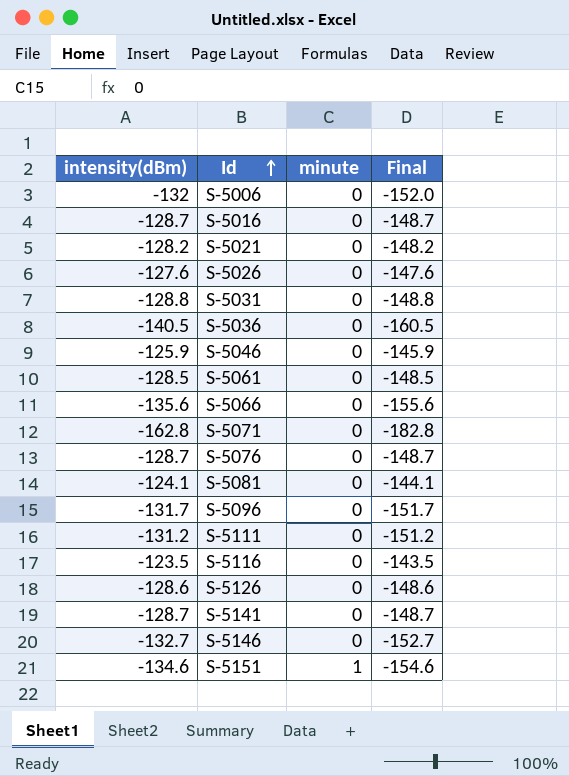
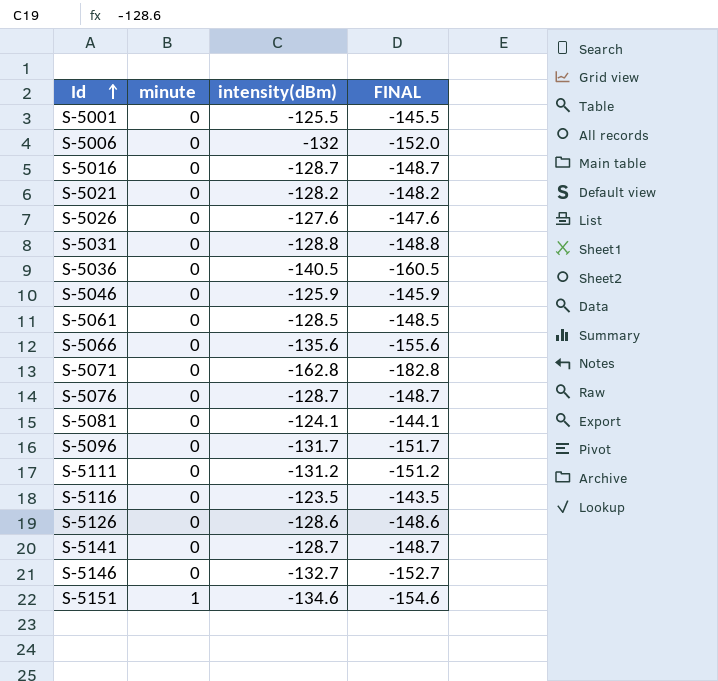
column intensity(dBm) | position: 1 -> 3
column name: Final -> FINAL
row S-5001: none -> 0 | -125.5 | -145.5

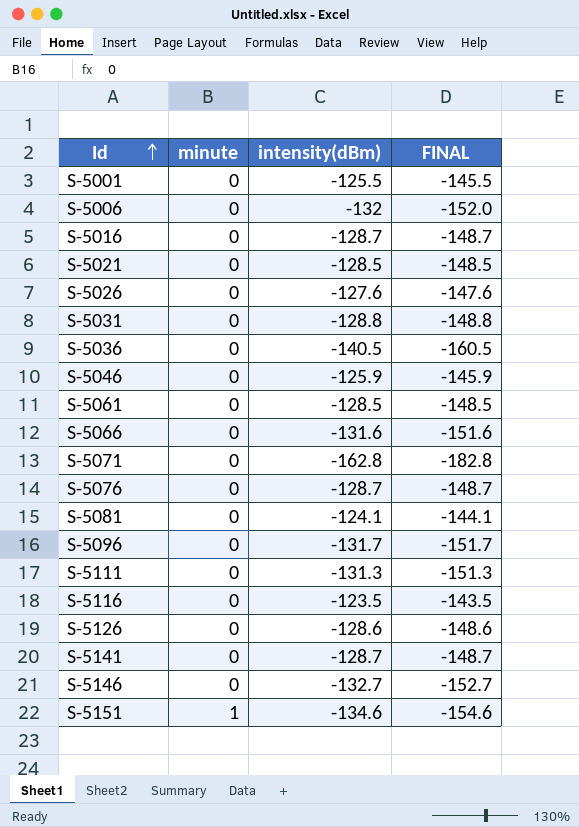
S-5021 | intensity(dBm): -128.2 -> -128.5
S-5021 | FINAL: -148.2 -> -148.5
S-5066 | intensity(dBm): -135.6 -> -131.6
S-5066 | FINAL: -155.6 -> -151.6
S-5111 | intensity(dBm): -131.2 -> -131.3
S-5111 | FINAL: -151.2 -> -151.3

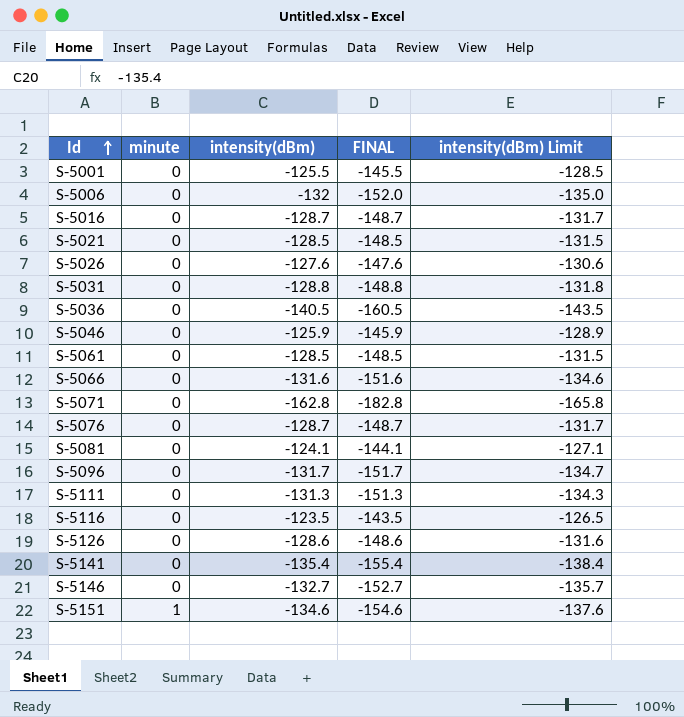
column intensity(dBm) Limit | formula: none -> [intensity(dBm)] - 3
S-5141 | intensity(dBm): -128.7 -> -135.4
S-5141 | FINAL: -148.7 -> -155.4

